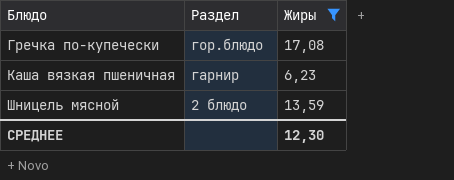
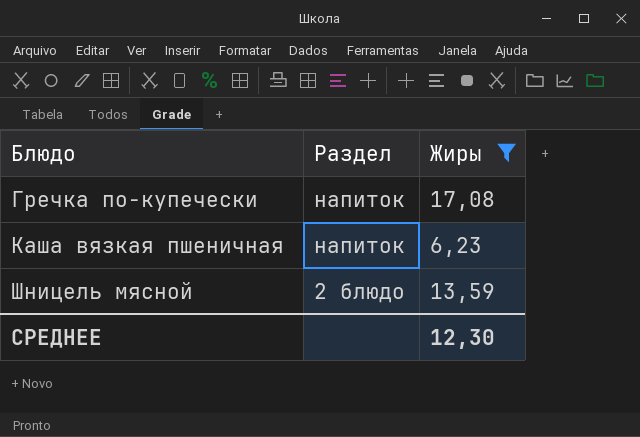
Гречка по-купечески | Раздел: гор.блюдо -> напиток
Каша вязкая пшеничная | Раздел: гарнир -> напиток

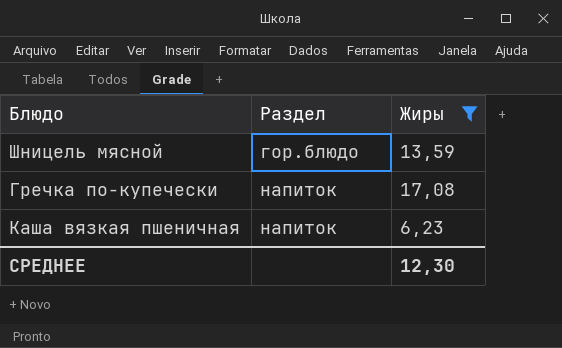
row order: Блюдо ascending -> Раздел ascending
Шницель мясной | Раздел: 2 блюдо -> гор.блюдо

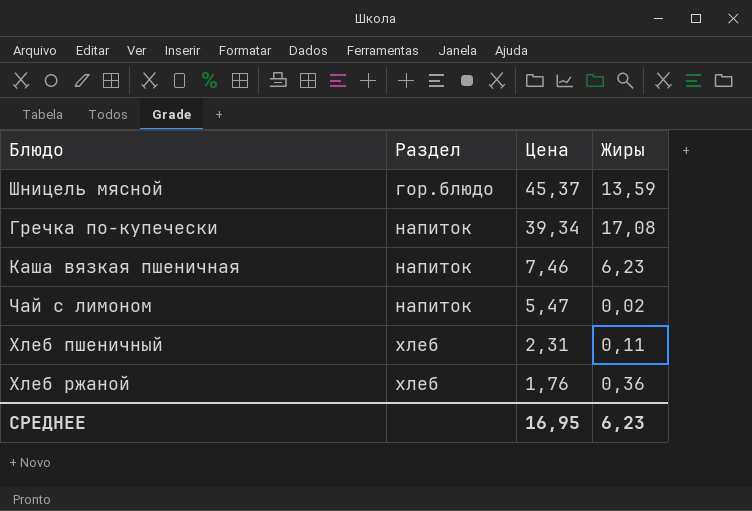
filter: Жиры >= 6,23 -> none
column Цена | position: none -> 3
СРЕДНЕЕ | Жиры: 12,30 -> 6,23

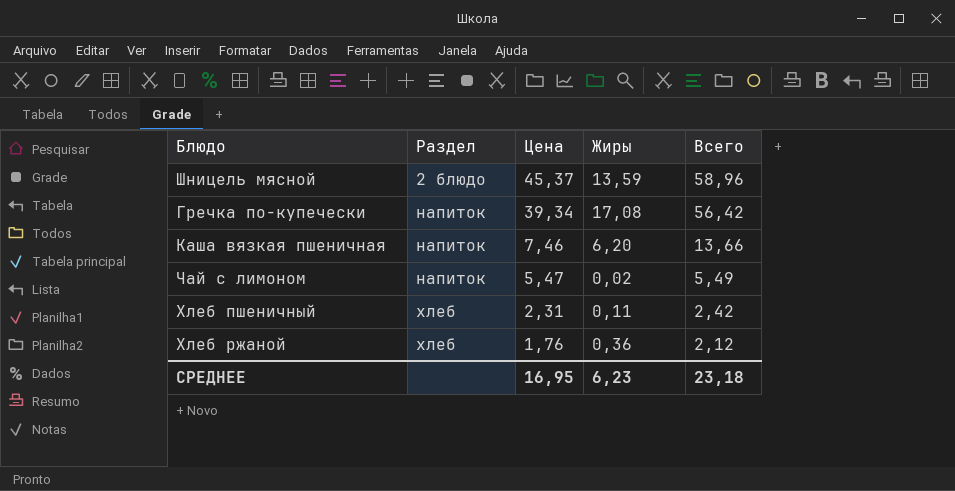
column Всего | formula: none -> [Цена] + [Жиры]
Шницель мясной | Раздел: гор.блюдо -> 2 блюдо
Каша вязкая пшеничная | Жиры: 6,23 -> 6,20

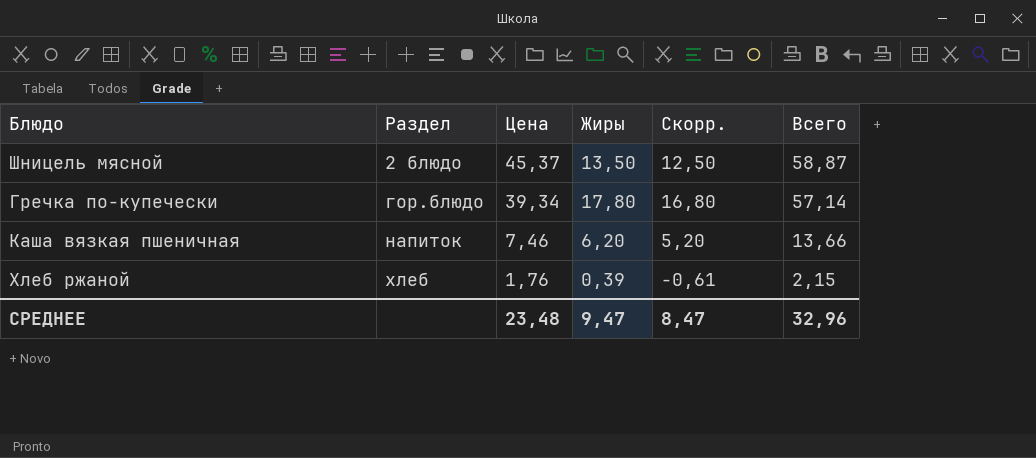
column Скорр. | formula: none -> [Жиры] - 1
row Чай с лимоном: напиток | 5,47 | 0,02 | 5,49 -> none
row Хлеб пшеничный: хлеб | 2,31 | 0,11 | 2,42 -> none
Шницель мясной | Жиры: 13,59 -> 13,50
Шницель мясной | Всего: 58,96 -> 58,87
Гречка по-купечески | Раздел: напиток -> гор.блюдо
Гречка по-купечески | Жиры: 17,08 -> 17,80
Гречка по-купечески | Всего: 56,42 -> 57,14
Хлеб ржаной | Жиры: 0,36 -> 0,39
Хлеб ржаной | Всего: 2,12 -> 2,15
СРЕДНЕЕ | Цена: 16,95 -> 23,48
СРЕДНЕЕ | Жиры: 6,23 -> 9,47
СРЕДНЕЕ | Всего: 23,18 -> 32,96

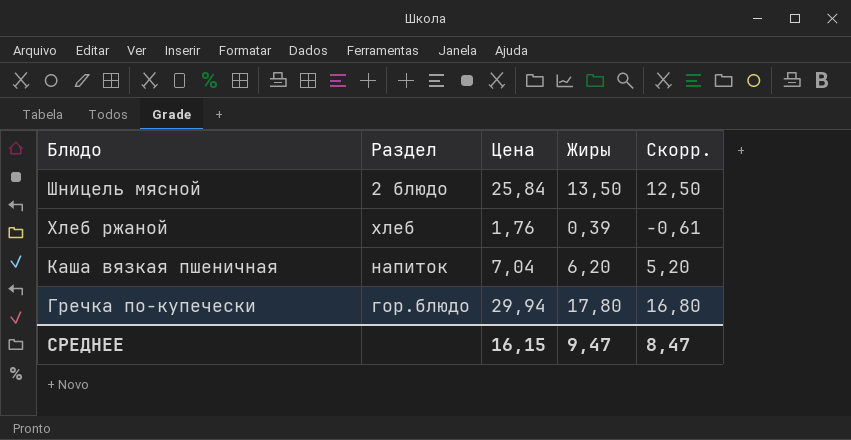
row order: Раздел ascending -> Блюдо descending
column Всего | formula: [Цена] + [Жиры] -> none
Шницель мясной | Цена: 45,37 -> 25,84
Каша вязкая пшеничная | Цена: 7,46 -> 7,04
Гречка по-купечески | Цена: 39,34 -> 29,94
СРЕДНЕЕ | Цена: 23,48 -> 16,15

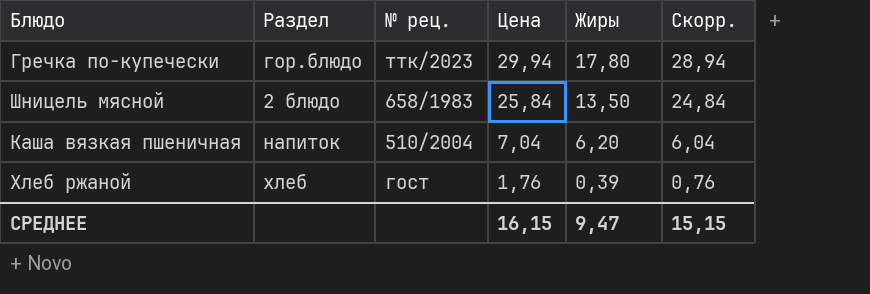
row order: Блюдо descending -> Цена descending
column № рец. | position: none -> 3
column Скорр. | formula: [Жиры] - 1 -> [Цена] - 1
СРЕДНЕЕ | Скорр.: 8,47 -> 15,15

